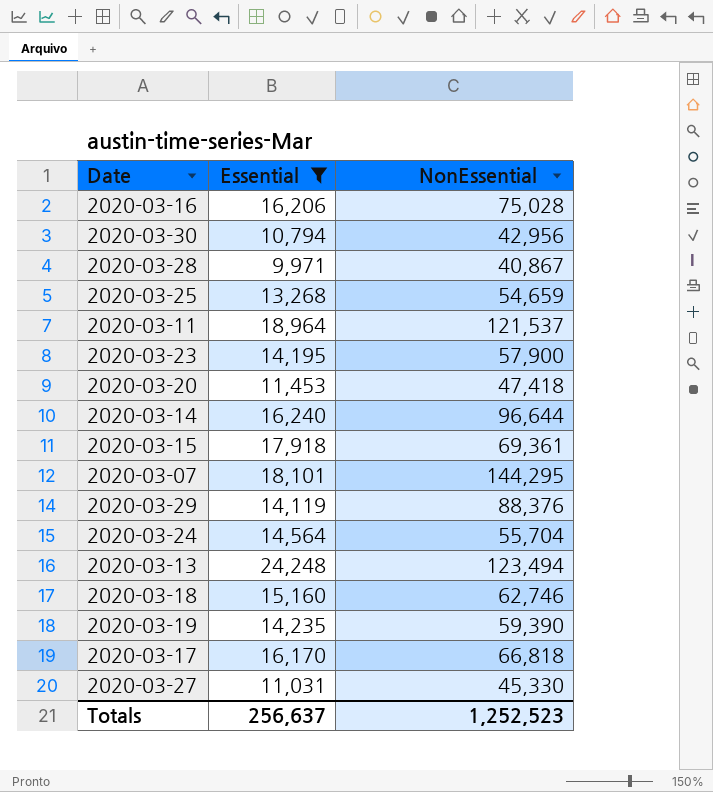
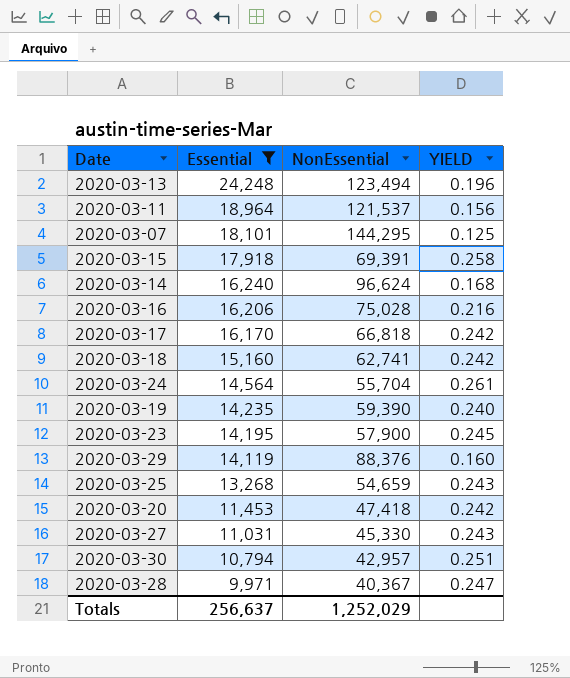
row order: none -> Essential descending
column YIELD | formula: none -> [Essential] / [NonEssential]
2020-03-15 | NonEssential: 69,361 -> 69,391
2020-03-14 | NonEssential: 96,644 -> 96,624
2020-03-18 | NonEssential: 62,746 -> 62,741
2020-03-30 | NonEssential: 42,956 -> 42,957
2020-03-28 | NonEssential: 40,867 -> 40,367
Totals | NonEssential: 1,252,523 -> 1,252,029

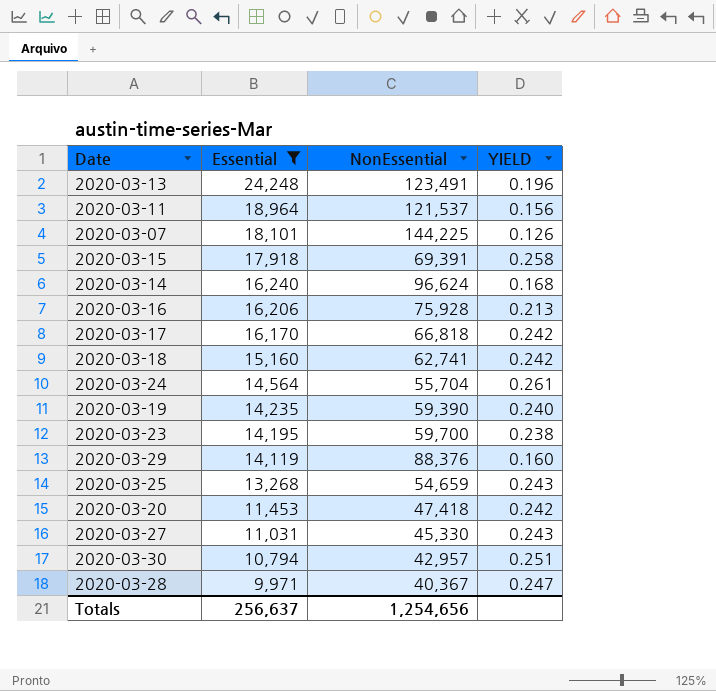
2020-03-13 | NonEssential: 123,494 -> 123,491
2020-03-07 | NonEssential: 144,295 -> 144,225
2020-03-07 | YIELD: 0.125 -> 0.126
2020-03-16 | NonEssential: 75,028 -> 75,928
2020-03-16 | YIELD: 0.216 -> 0.213
2020-03-23 | NonEssential: 57,900 -> 59,700
2020-03-23 | YIELD: 0.245 -> 0.238
Totals | NonEssential: 1,252,029 -> 1,254,656

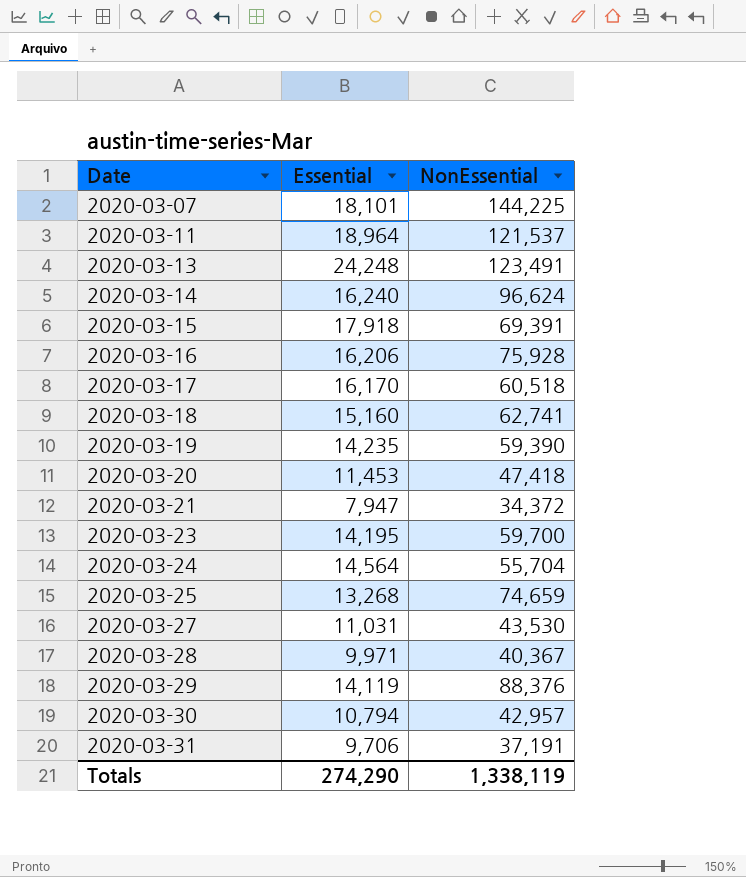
filter: Essential >= 9,971 -> none
row order: Essential descending -> Date ascending
column YIELD | formula: [Essential] / [NonEssential] -> none
2020-03-17 | NonEssential: 66,818 -> 60,518
2020-03-25 | NonEssential: 54,659 -> 74,659
2020-03-27 | NonEssential: 45,330 -> 43,530
Totals | Essential: 256,637 -> 274,290
Totals | NonEssential: 1,254,656 -> 1,338,119

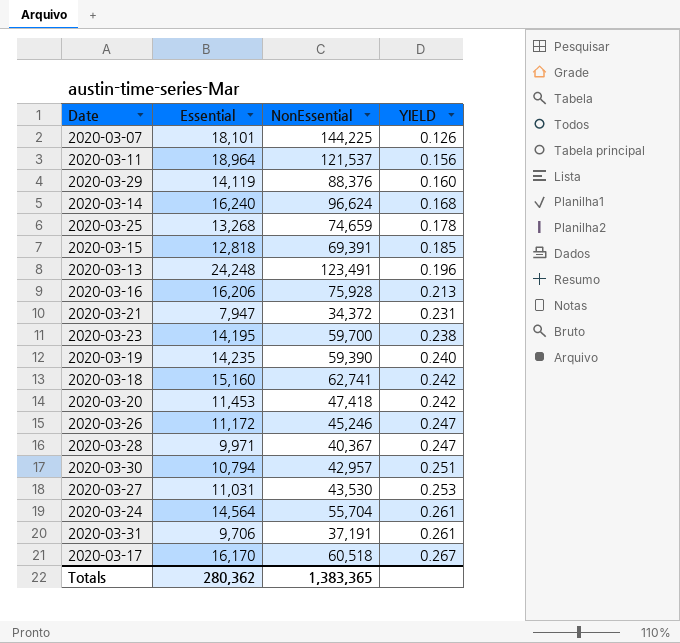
row order: Date ascending -> YIELD ascending
column YIELD | formula: none -> [Essential] / [NonEssential]
2020-03-15 | Essential: 17,918 -> 12,818
row 2020-03-26: none -> 11,172 | 45,246 | 0.247
Totals | Essential: 274,290 -> 280,362
Totals | NonEssential: 1,338,119 -> 1,383,365

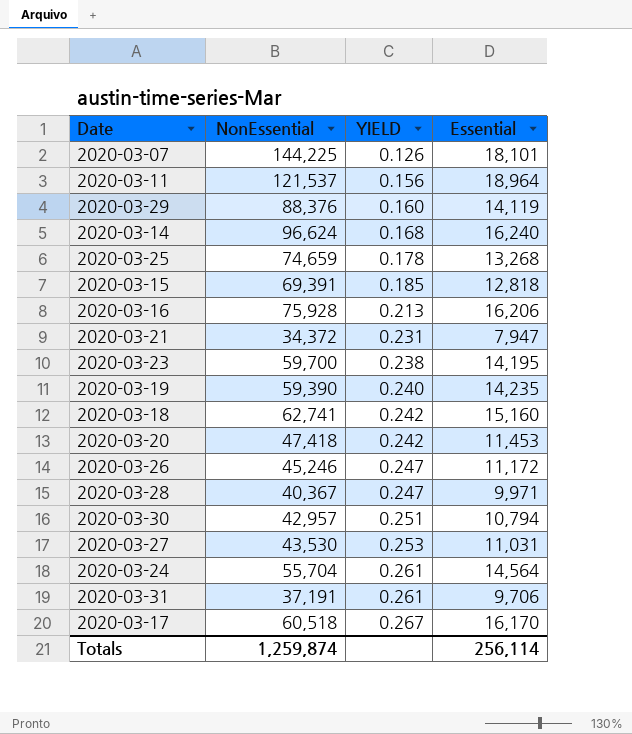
column Essential | position: 2 -> 4
row 2020-03-13: 24,248 | 123,491 | 0.196 -> none
Totals | NonEssential: 1,383,365 -> 1,259,874
Totals | Essential: 280,362 -> 256,114

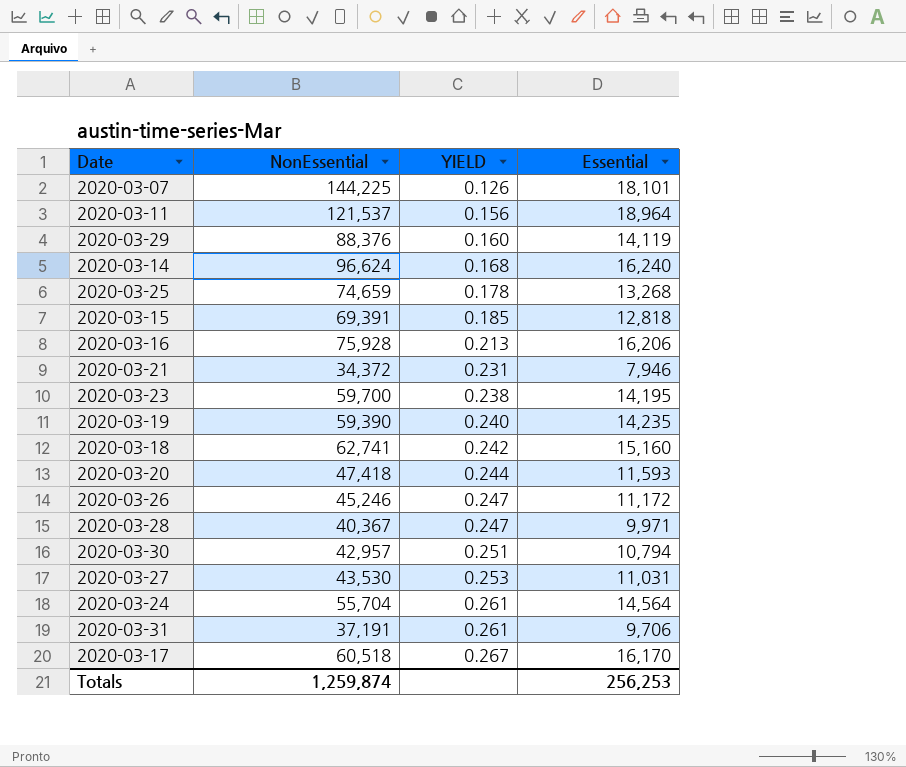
2020-03-21 | Essential: 7,947 -> 7,946
2020-03-20 | YIELD: 0.242 -> 0.244
2020-03-20 | Essential: 11,453 -> 11,593
Totals | Essential: 256,114 -> 256,253

